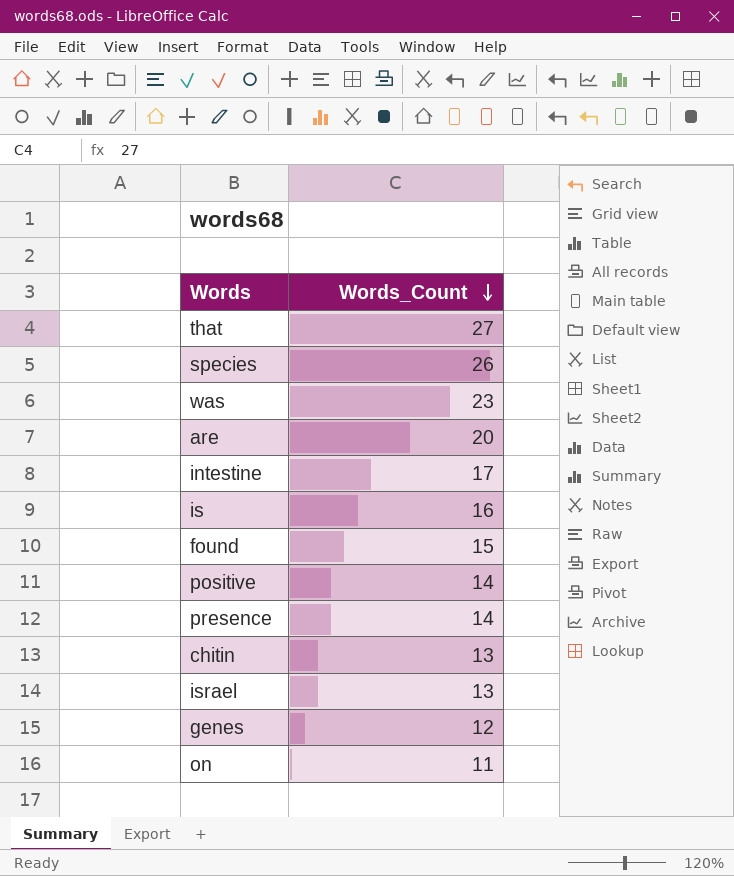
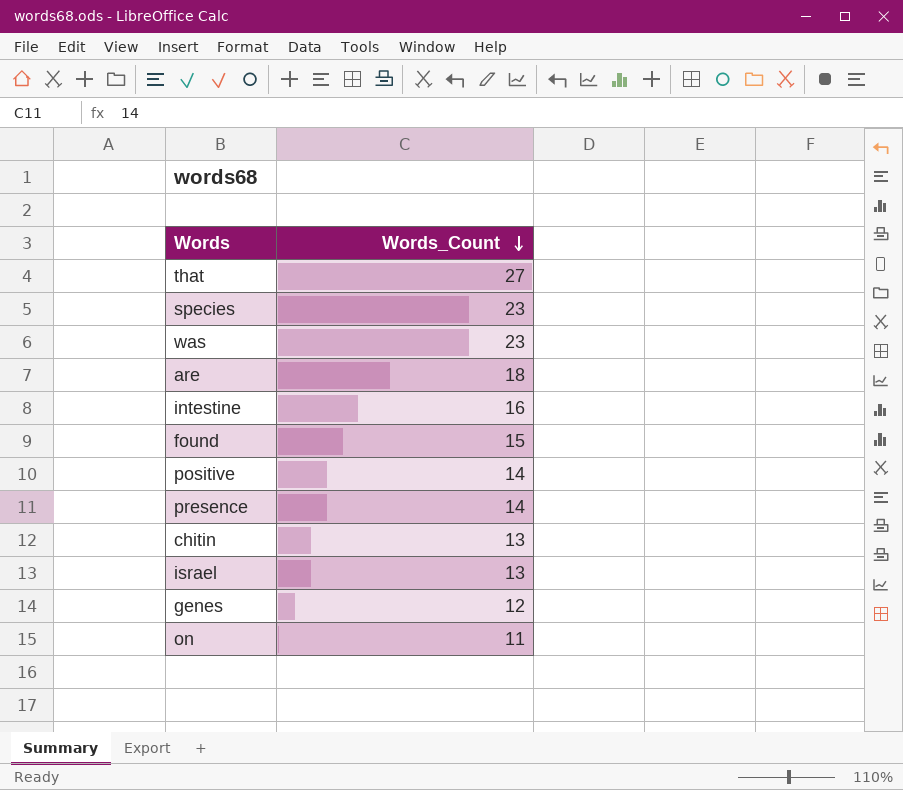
row is: 16 -> none
species | Words_Count: 26 -> 23
are | Words_Count: 20 -> 18
intestine | Words_Count: 17 -> 16

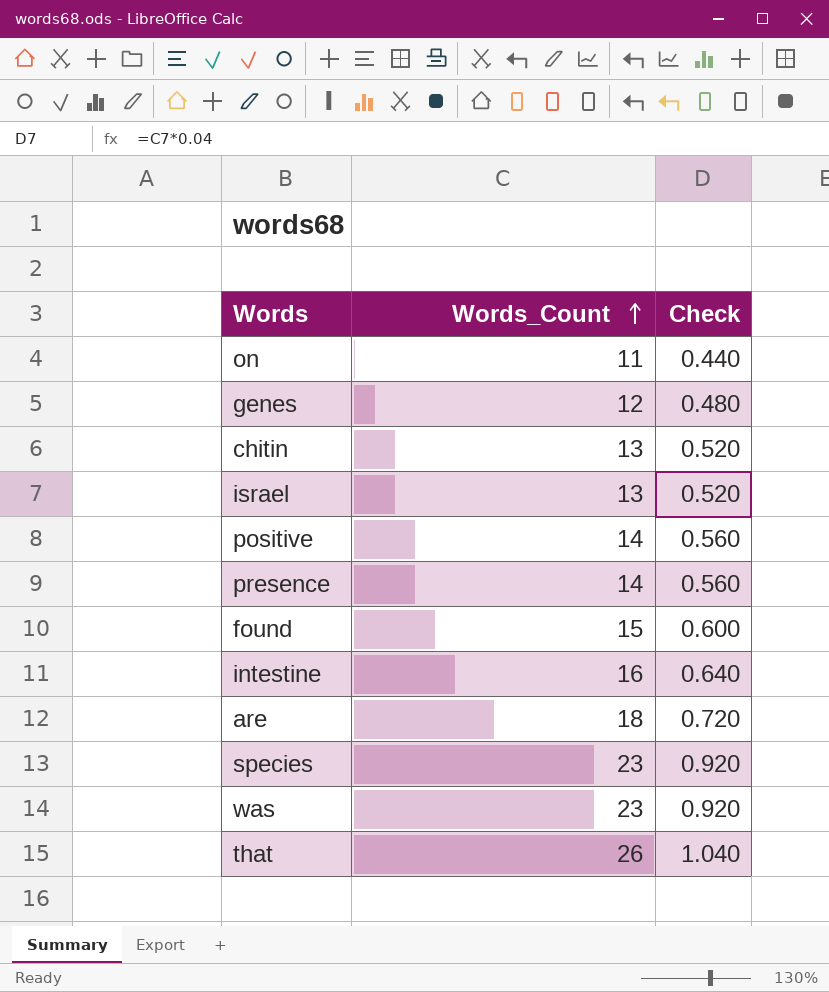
row order: Words_Count descending -> Words_Count ascending
column Check | formula: none -> [Words_Count] * 0.04
that | Words_Count: 27 -> 26

